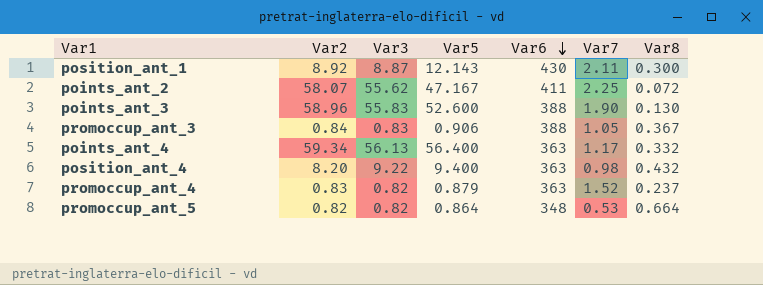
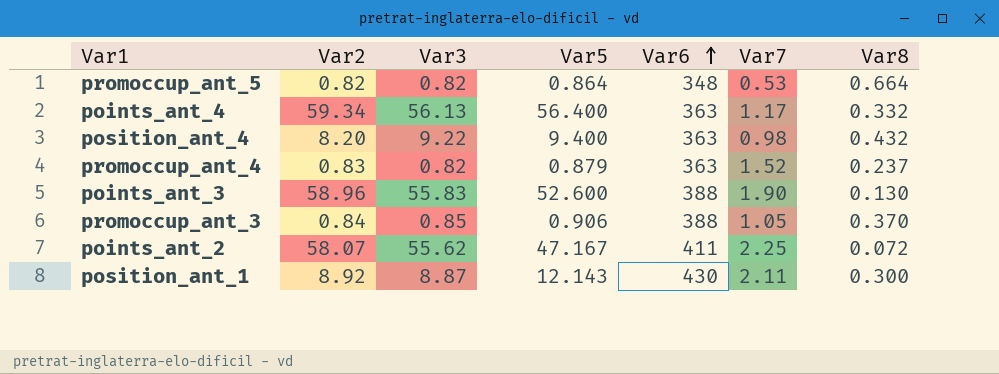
row order: Var6 descending -> Var6 ascending
promoccup_ant_3 | Var3: 0.83 -> 0.85
promoccup_ant_3 | Var8: 0.367 -> 0.370

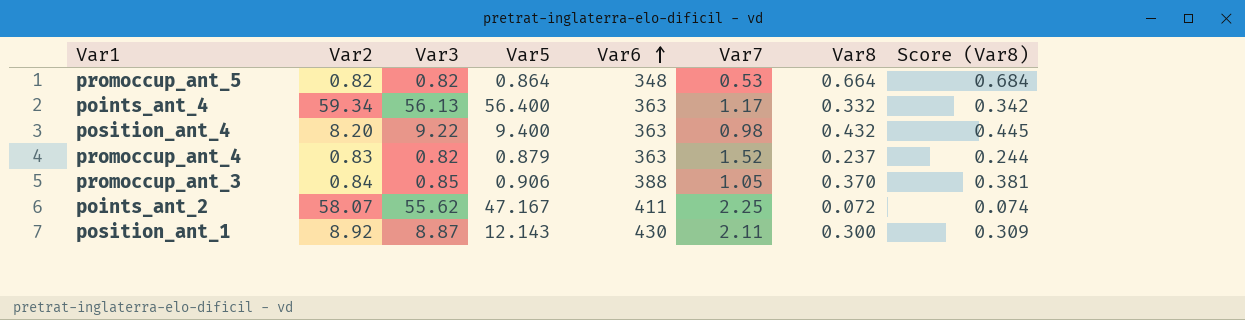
column Score (Var8) | formula: none -> [Var8] * 1.03
row points_ant_3: 58.96 | 55.83 | 52.600 | 388 | 1.90 | 0.130 -> none

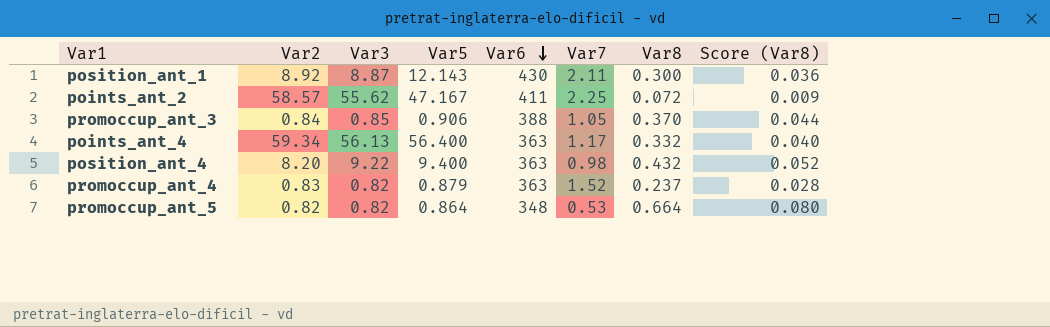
row order: Var6 ascending -> Var6 descending
column Score (Var8) | formula: [Var8] * 1.03 -> [Var8] * 0.12
points_ant_2 | Var2: 58.07 -> 58.57

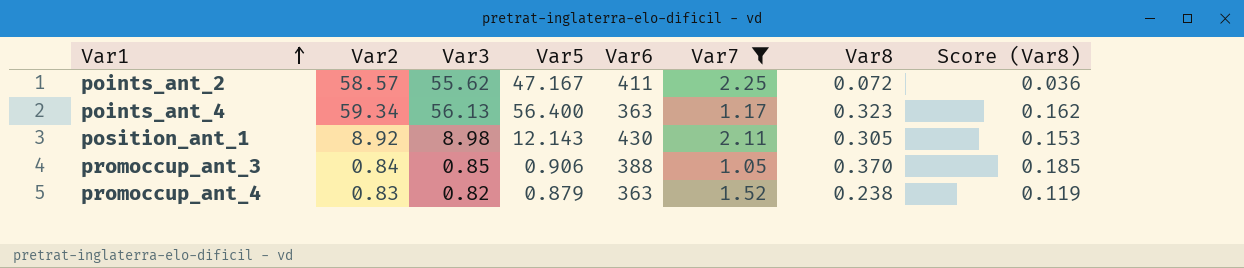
filter: none -> Var7 >= 1.05
row order: Var6 descending -> Var1 ascending
column Score (Var8) | formula: [Var8] * 0.12 -> [Var8] * 0.5
points_ant_4 | Var8: 0.332 -> 0.323
position_ant_1 | Var3: 8.87 -> 8.98
position_ant_1 | Var8: 0.300 -> 0.305
promoccup_ant_4 | Var8: 0.237 -> 0.238

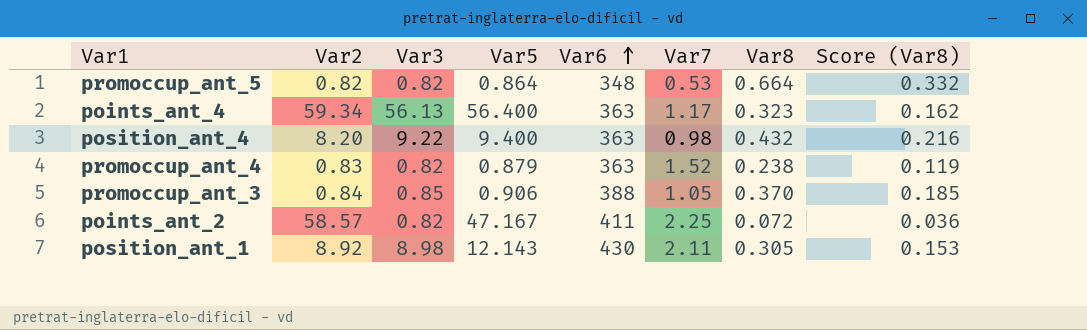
filter: Var7 >= 1.05 -> none
row order: Var1 ascending -> Var6 ascending
points_ant_2 | Var3: 55.62 -> 0.82

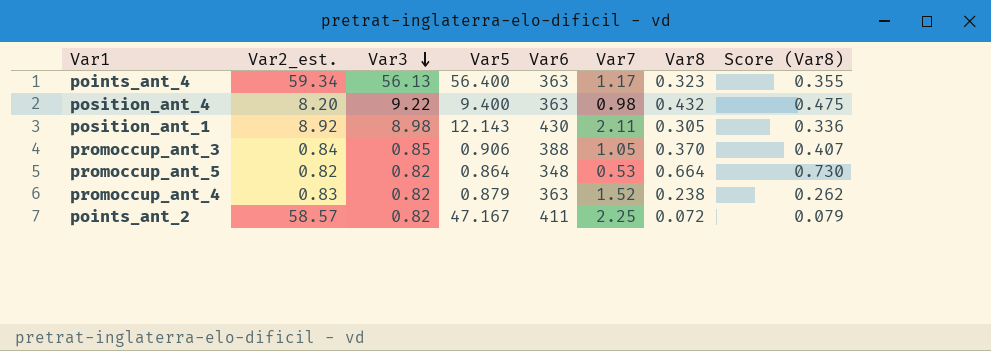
row order: Var6 ascending -> Var3 descending
column name: Var2 -> Var2_est.
column Score (Var8) | formula: [Var8] * 0.5 -> [Var8] * 1.1

